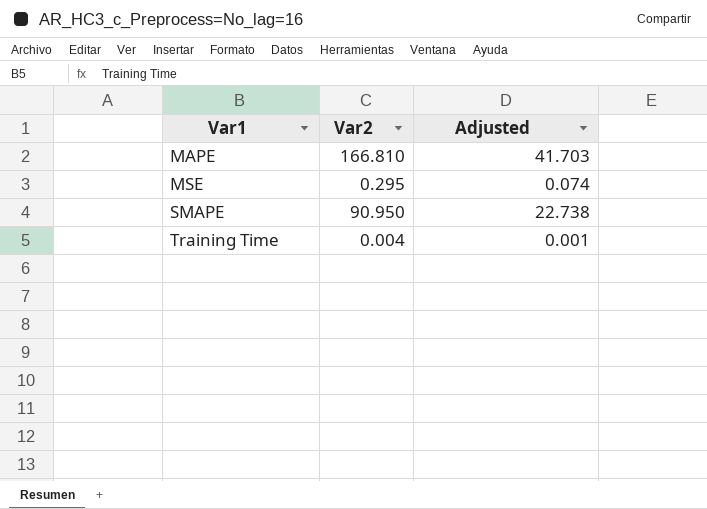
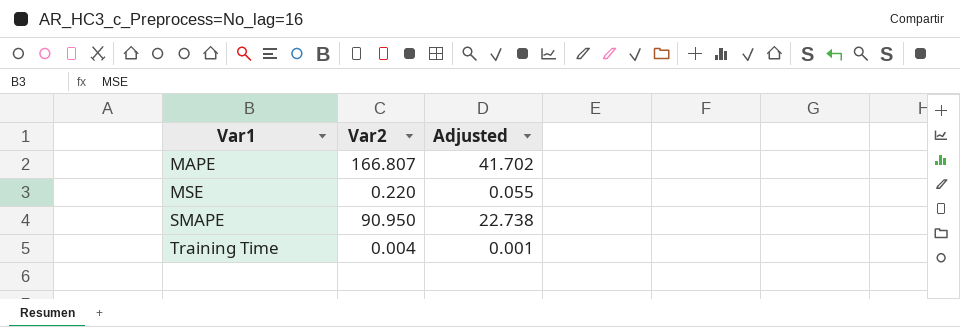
MAPE | Var2: 166.810 -> 166.807
MAPE | Adjusted: 41.703 -> 41.702
MSE | Var2: 0.295 -> 0.220
MSE | Adjusted: 0.074 -> 0.055

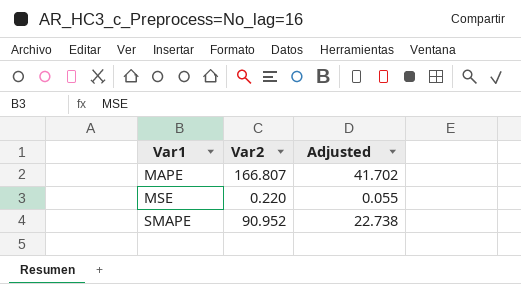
row Training Time: 0.004 | 0.001 -> none
SMAPE | Var2: 90.950 -> 90.952

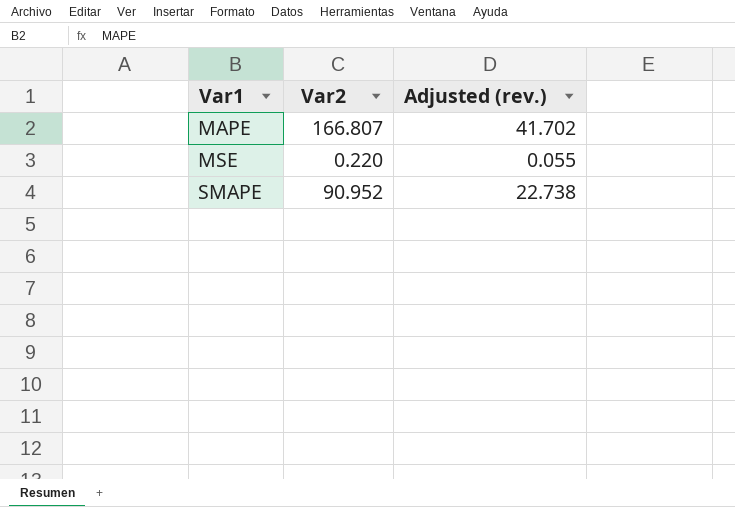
column name: Adjusted -> Adjusted (rev.)

